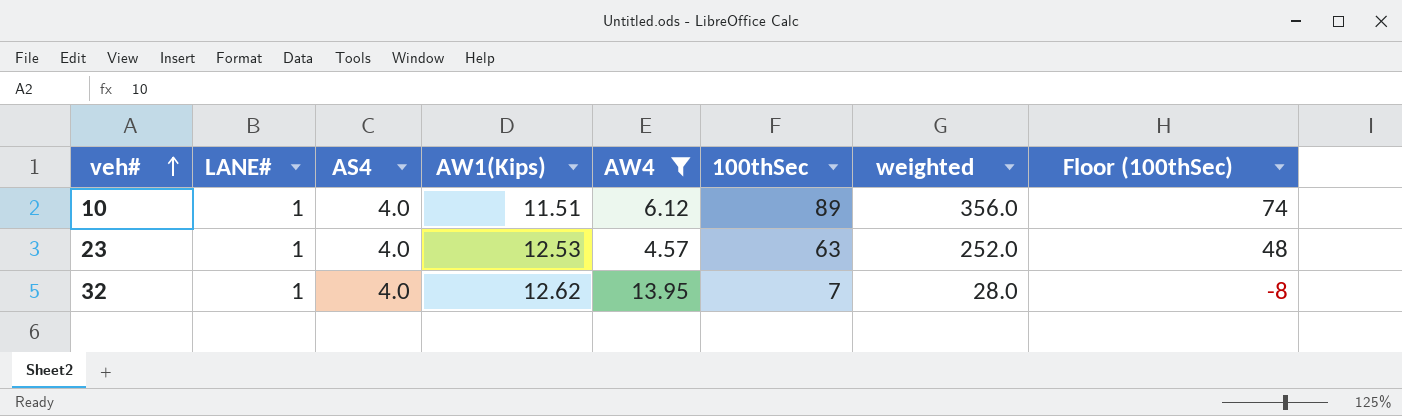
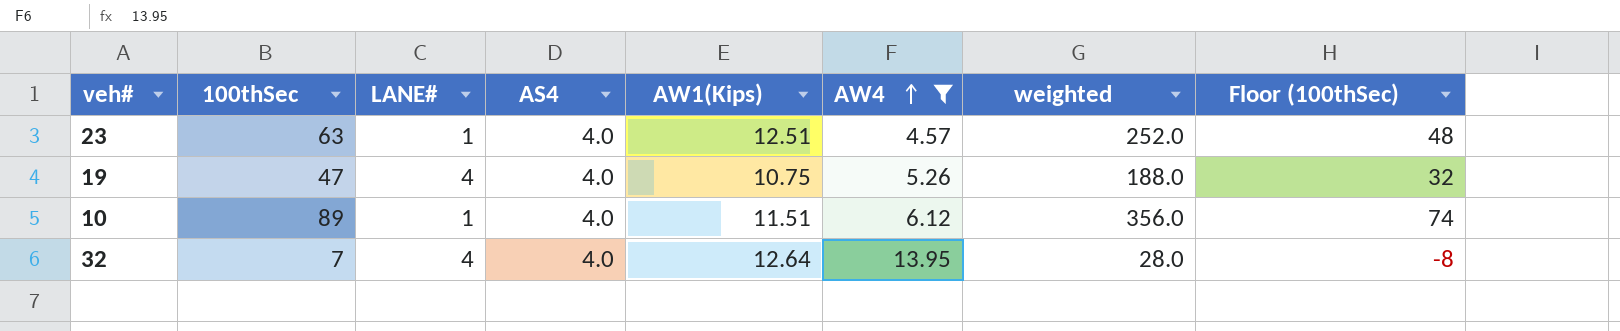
row order: veh# ascending -> AW4 ascending
column 100thSec | position: 6 -> 2
23 | AW1(Kips): 12.53 -> 12.51
row 19: none -> 47 | 4 | 4.0 | 10.75 | 5.26 | 188.0 | 32
32 | LANE#: 1 -> 4
32 | AW1(Kips): 12.62 -> 12.64

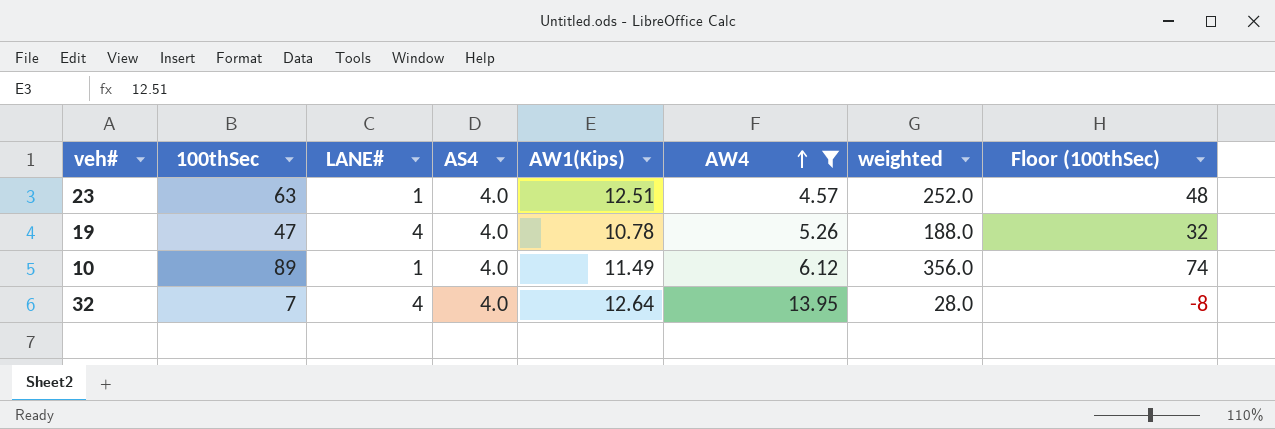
19 | AW1(Kips): 10.75 -> 10.78
10 | AW1(Kips): 11.51 -> 11.49

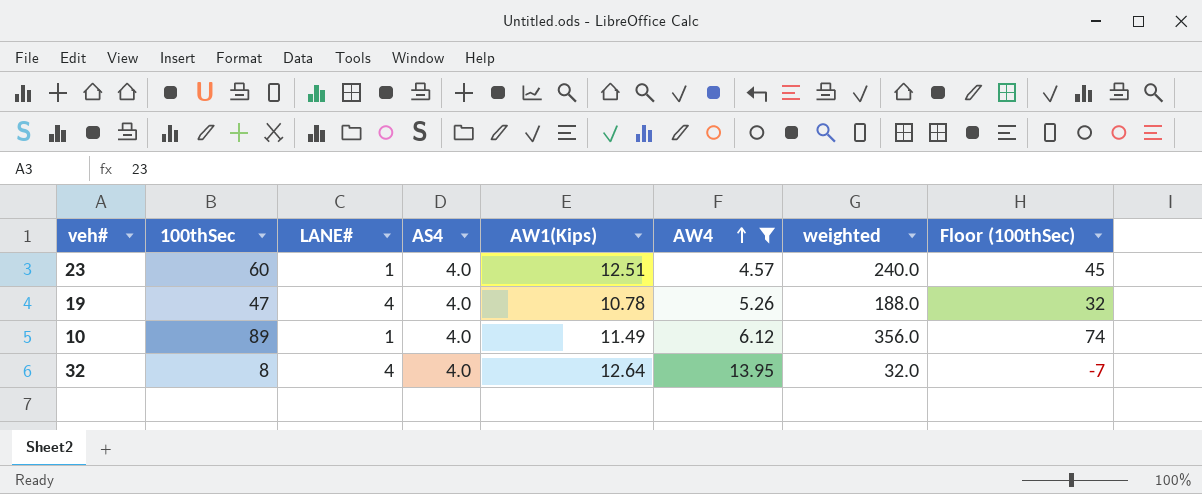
23 | 100thSec: 63 -> 60
23 | weighted: 252.0 -> 240.0
23 | Floor (100thSec): 48 -> 45
32 | 100thSec: 7 -> 8
32 | weighted: 28.0 -> 32.0
32 | Floor (100thSec): -8 -> -7

